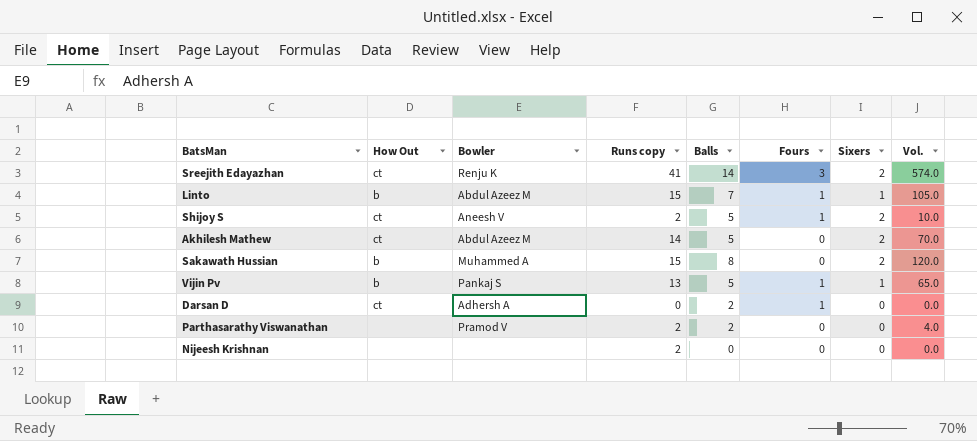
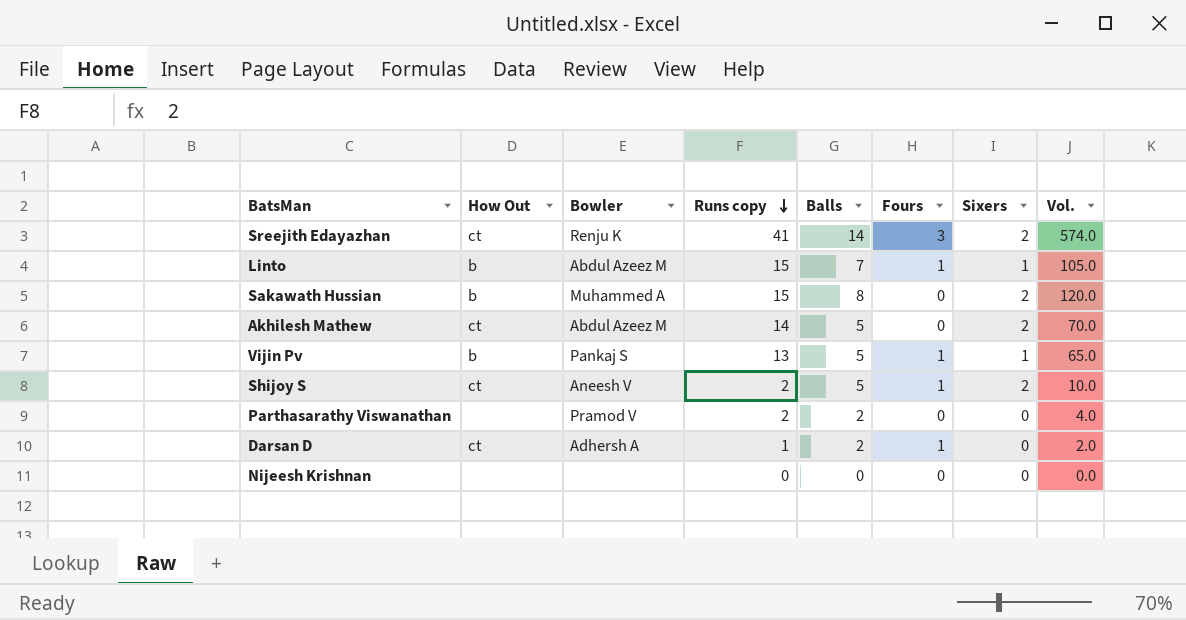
row order: none -> Runs copy descending
Darsan D | Runs copy: 0 -> 1
Darsan D | Vol.: 0.0 -> 2.0
Nijeesh Krishnan | Runs copy: 2 -> 0

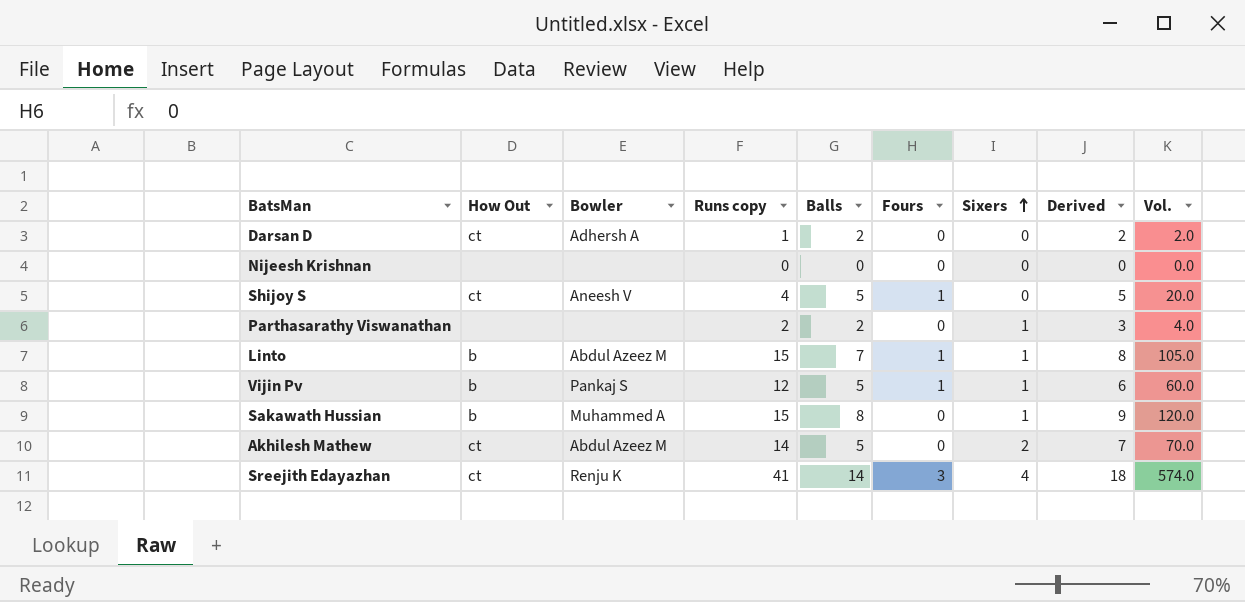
row order: Runs copy descending -> Sixers ascending
column Derived | formula: none -> [Balls] + [Sixers]
Darsan D | Fours: 1 -> 0
Shijoy S | Runs copy: 2 -> 4
Shijoy S | Sixers: 2 -> 0
Shijoy S | Vol.: 10.0 -> 20.0
Parthasarathy Viswanathan | Bowler: Pramod V -> none
Parthasarathy Viswanathan | Sixers: 0 -> 1
Vijin Pv | Runs copy: 13 -> 12
Vijin Pv | Vol.: 65.0 -> 60.0
Sakawath Hussian | Sixers: 2 -> 1
Sreejith Edayazhan | Sixers: 2 -> 4

